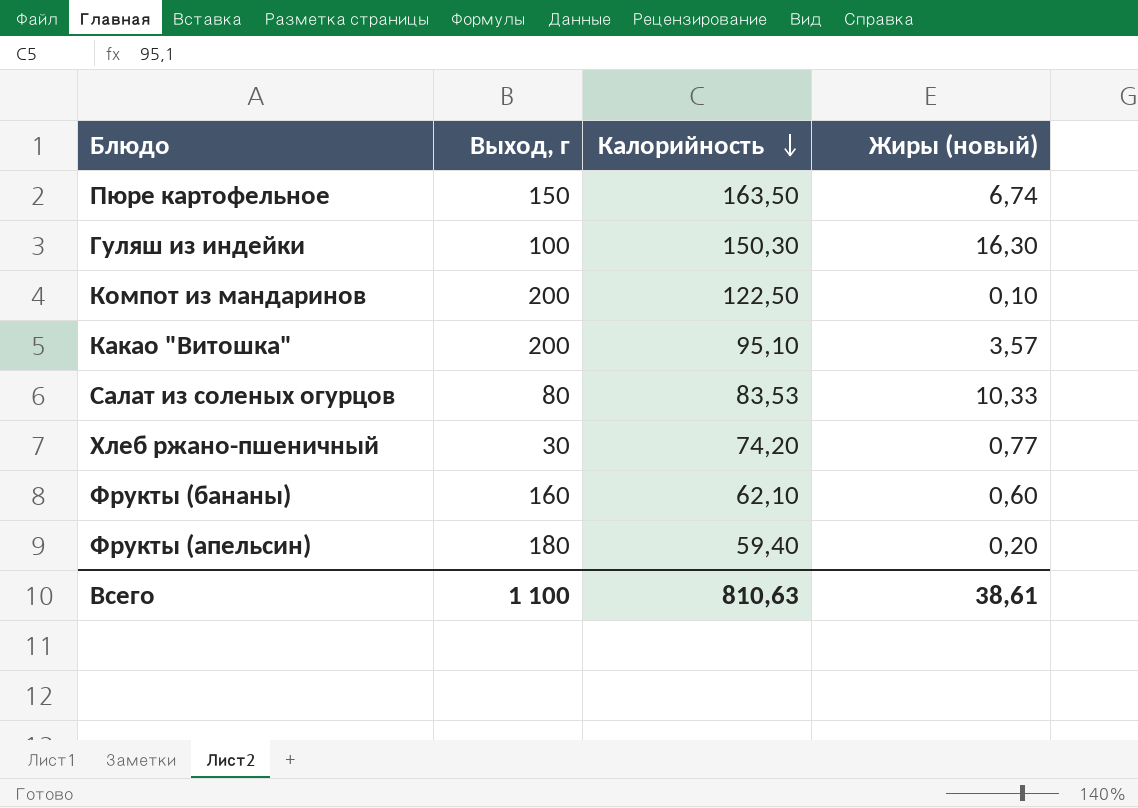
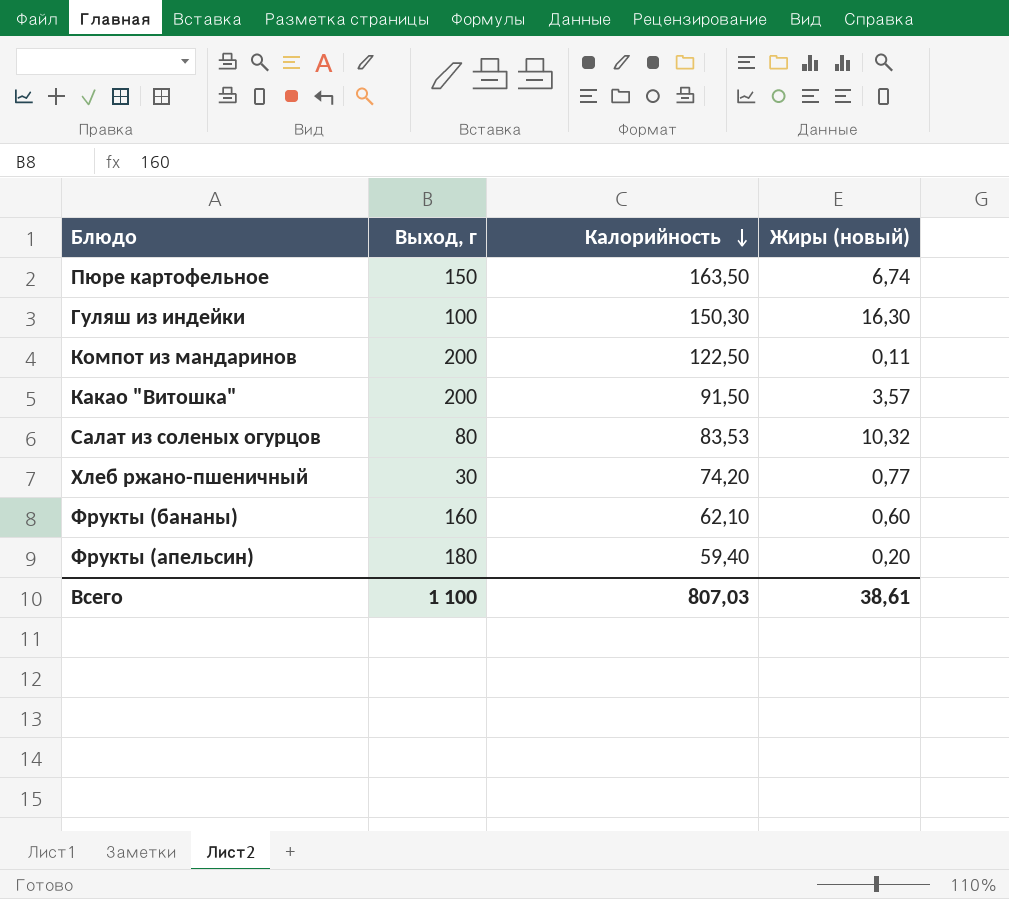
Компот из мандаринов | Жиры (новый): 0,10 -> 0,11
Какао "Витошка" | Калорийность: 95,10 -> 91,50
Салат из соленых огурцов | Жиры (новый): 10,33 -> 10,32
Всего | Калорийность: 810,63 -> 807,03

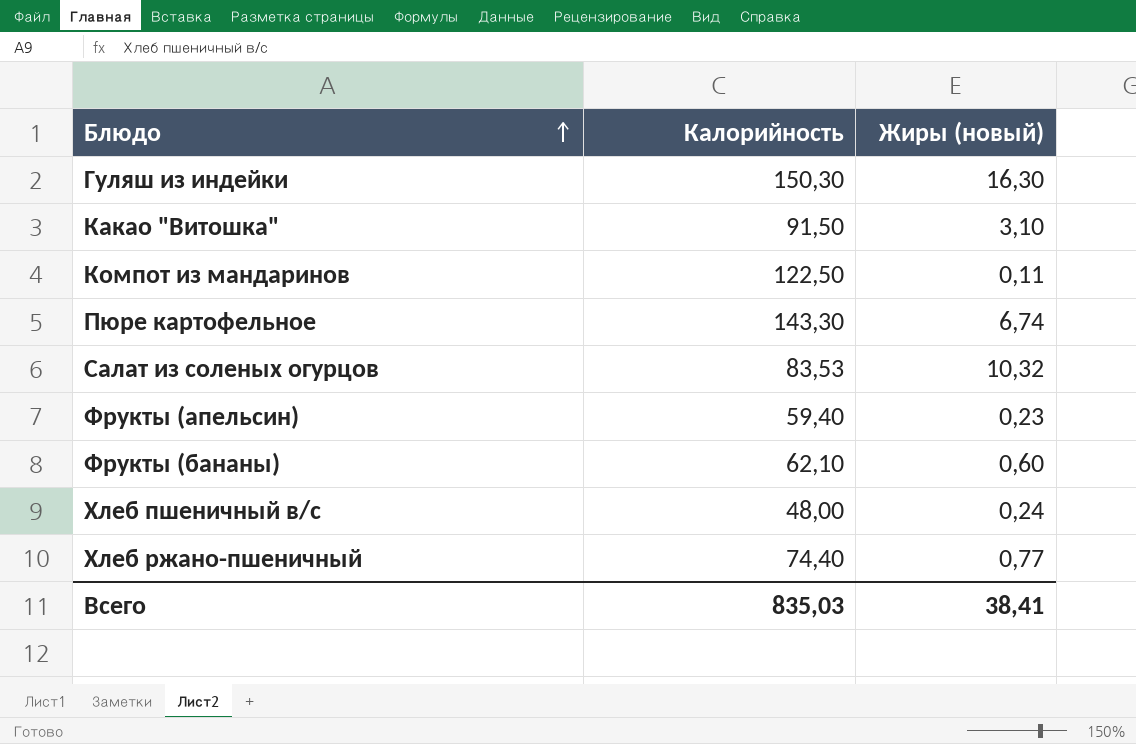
row order: Калорийность descending -> Блюдо ascending
column Выход, г | position: 2 -> none
Какао "Витошка" | Жиры (новый): 3,57 -> 3,10
Пюре картофельное | Калорийность: 163,50 -> 143,30
Фрукты (апельсин) | Жиры (новый): 0,20 -> 0,23
row Хлеб пшеничный в/с: none -> 48,00 | 0,24
Хлеб ржано-пшеничный | Калорийность: 74,20 -> 74,40
Всего | Калорийность: 807,03 -> 835,03
Всего | Жиры (новый): 38,61 -> 38,41

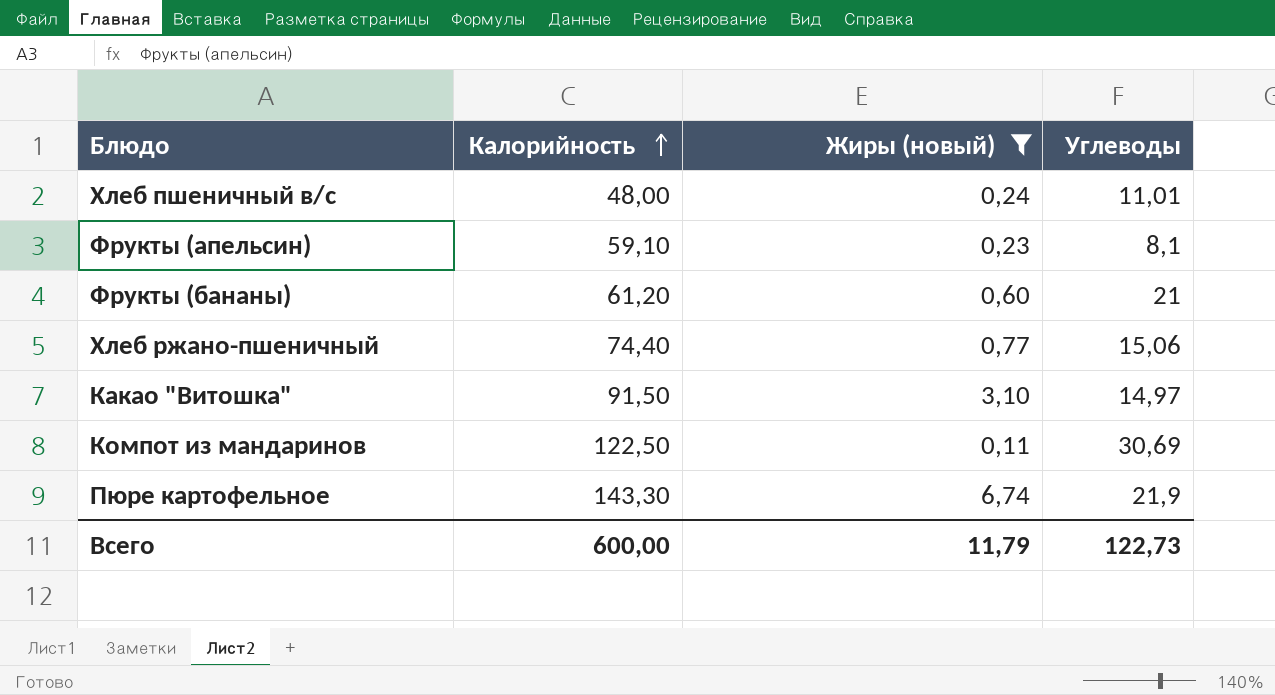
filter: none -> Жиры (новый) <= 6,74
row order: Блюдо ascending -> Калорийность ascending
column Углеводы | position: none -> 4
Фрукты (апельсин) | Калорийность: 59,40 -> 59,10
Фрукты (бананы) | Калорийность: 62,10 -> 61,20
Всего | Калорийность: 835,03 -> 600,00
Всего | Жиры (новый): 38,41 -> 11,79

